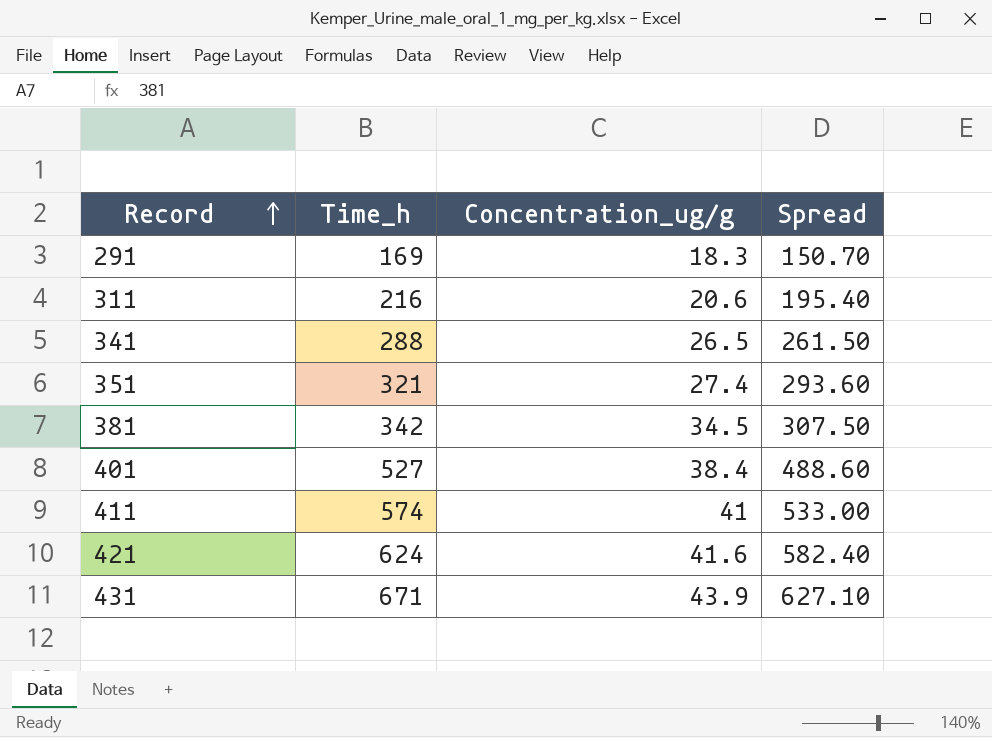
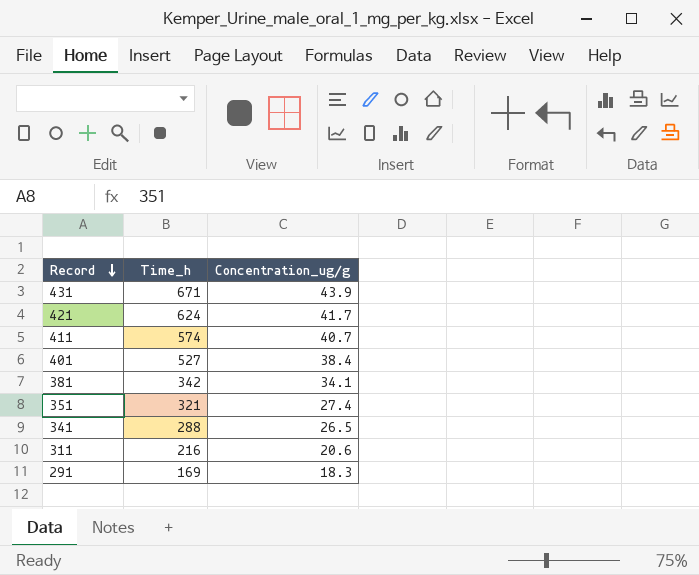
row order: Record ascending -> Record descending
column Spread | formula: [Time_h] - [Concentration_ug/g] -> none
421 | Concentration_ug/g: 41.6 -> 41.7
411 | Concentration_ug/g: 41 -> 40.7
381 | Concentration_ug/g: 34.5 -> 34.1

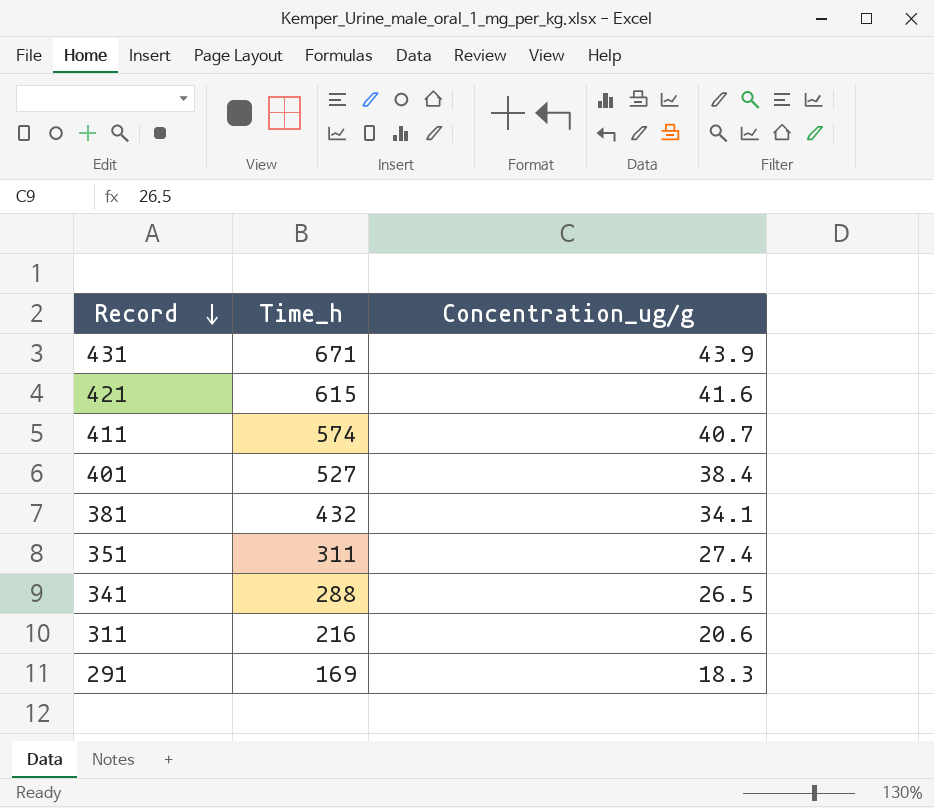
421 | Time_h: 624 -> 615
421 | Concentration_ug/g: 41.7 -> 41.6
381 | Time_h: 342 -> 432
351 | Time_h: 321 -> 311

